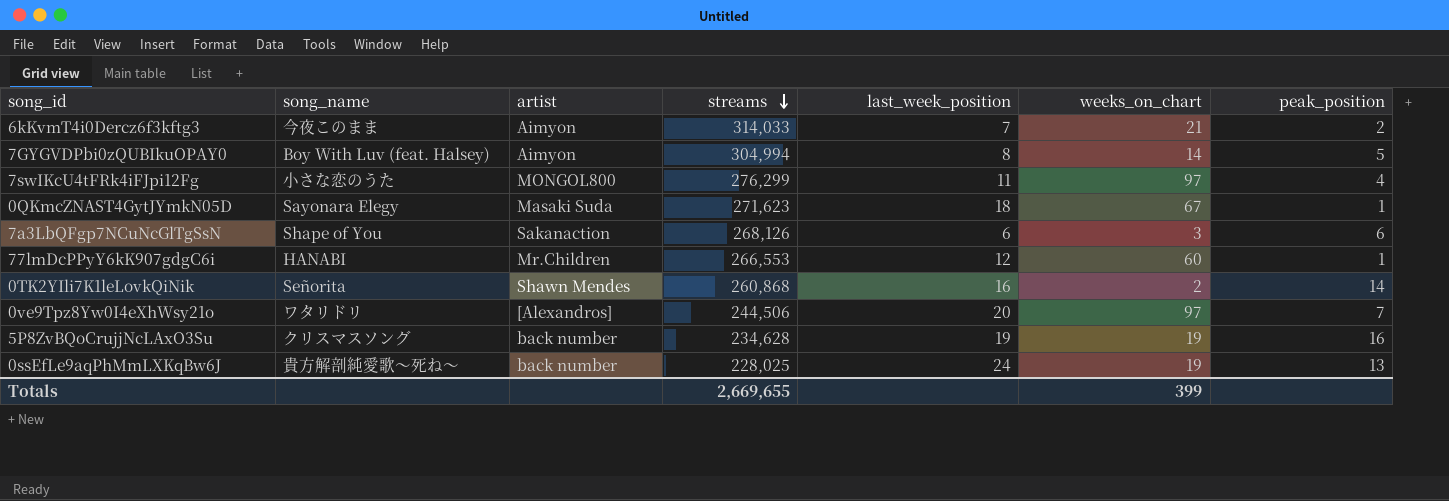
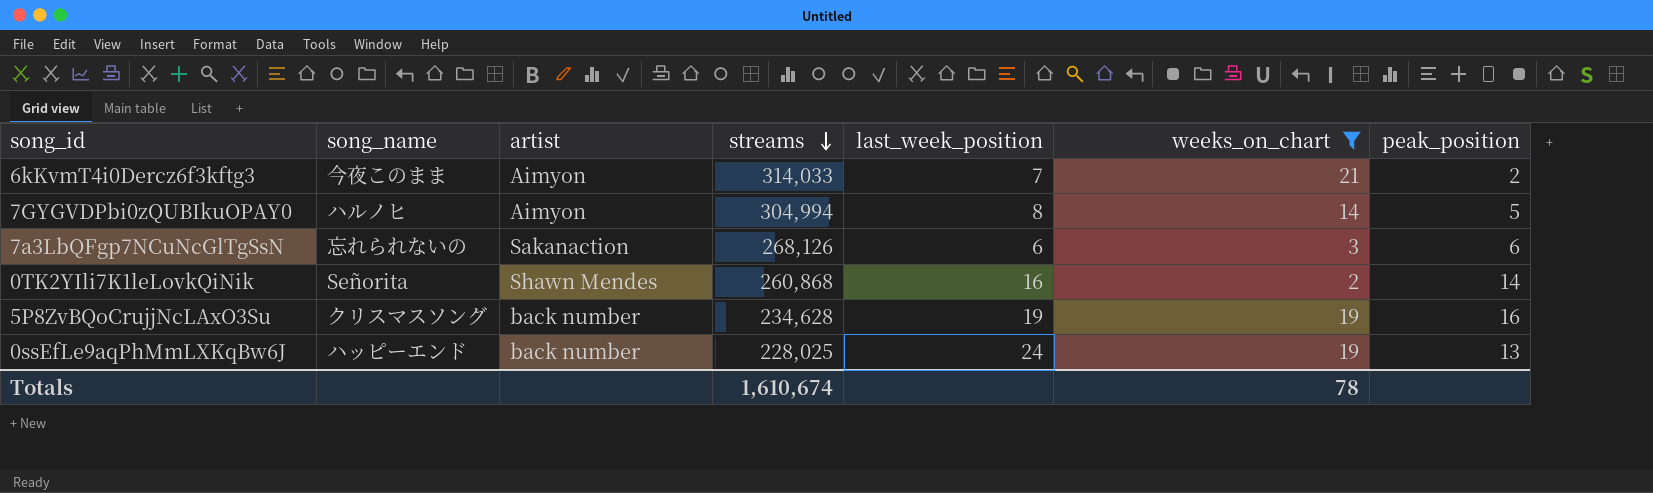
filter: none -> weeks_on_chart <= 21
7GYGVDPbi0zQUBIkuOPAY0 | song_name: Boy With Luv (feat. Halsey) -> ハルノヒ
7a3LbQFgp7NCuNcGlTgSsN | song_name: Shape of You -> 忘れられないの
0ssEfLe9aqPhMmLXKqBw6J | song_name: 貴方解剖純愛歌〜死ね〜 -> ハッピーエンド
Totals | streams: 2,669,655 -> 1,610,674
Totals | weeks_on_chart: 399 -> 78

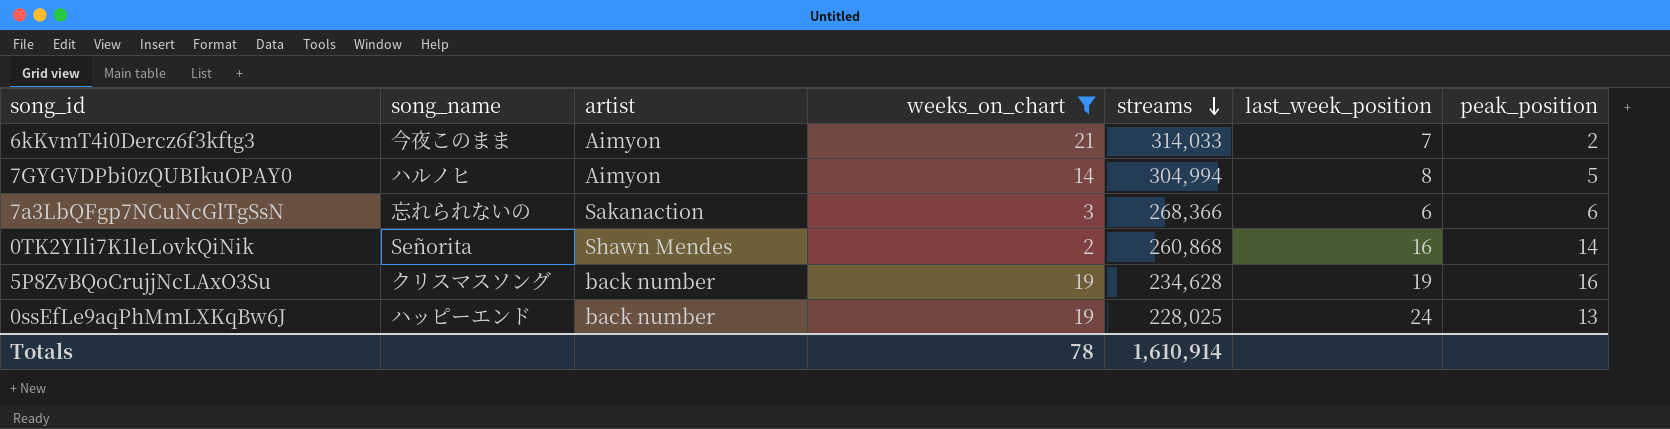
column weeks_on_chart | position: 6 -> 4
7a3LbQFgp7NCuNcGlTgSsN | streams: 268,126 -> 268,366
Totals | streams: 1,610,674 -> 1,610,914

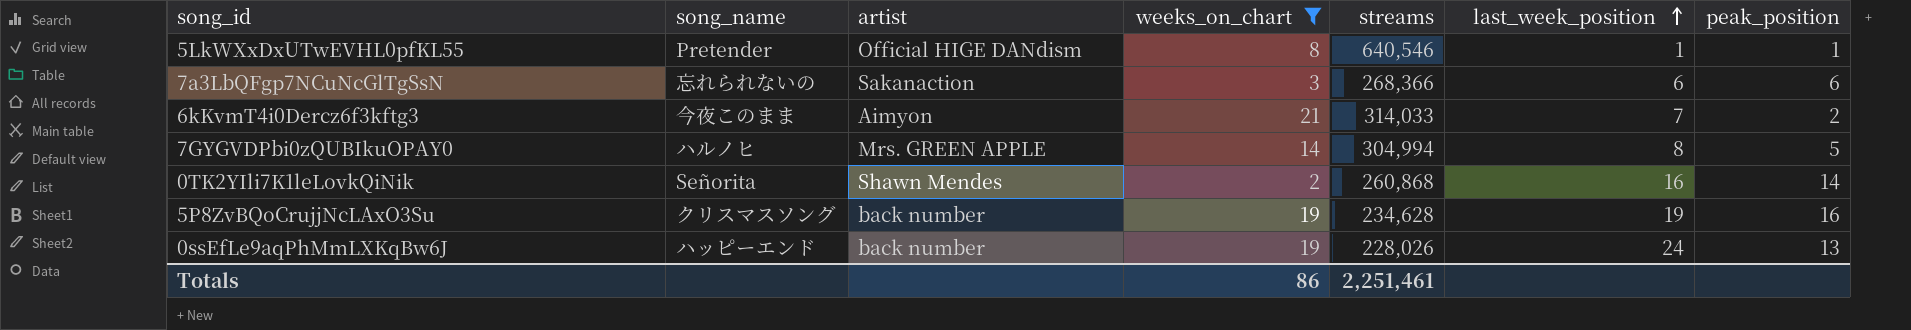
row order: streams descending -> last_week_position ascending
row 5LkWXxDxUTwEVHL0pfKL55: none -> Pretender | Official HIGE DANdism | 8 | 640,546 | 1 | 1
7GYGVDPbi0zQUBIkuOPAY0 | artist: Aimyon -> Mrs. GREEN APPLE
0ssEfLe9aqPhMmLXKqBw6J | streams: 228,025 -> 228,026
Totals | weeks_on_chart: 78 -> 86
Totals | streams: 1,610,914 -> 2,251,461

